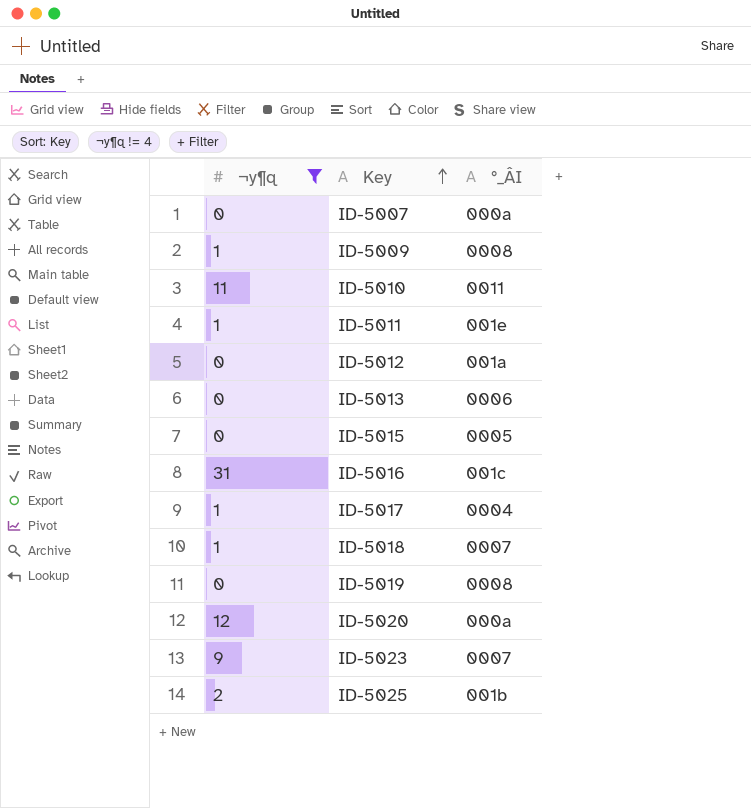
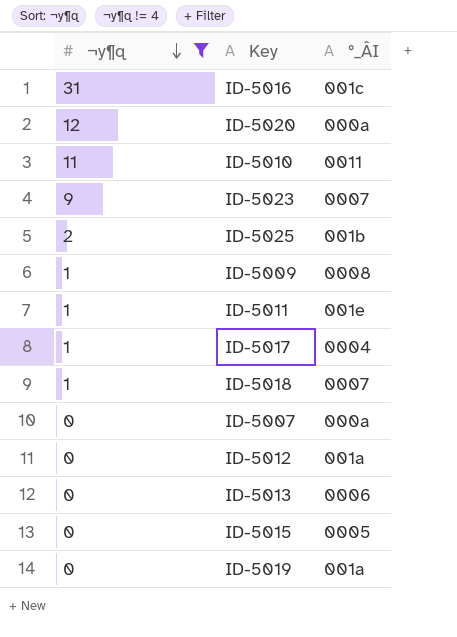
row order: Key ascending -> ¬y¶q descending
ID-5019 | °_ÂI: 0008 -> 001a

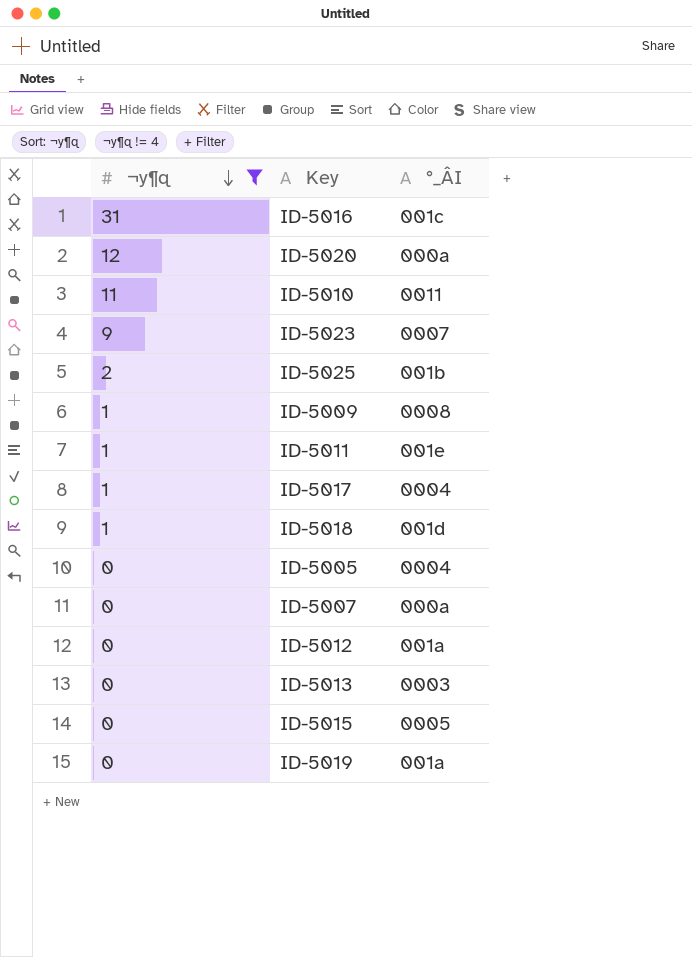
ID-5018 | °_ÂI: 0007 -> 001d
row ID-5005: none -> 0 | 0004
ID-5013 | °_ÂI: 0006 -> 0003

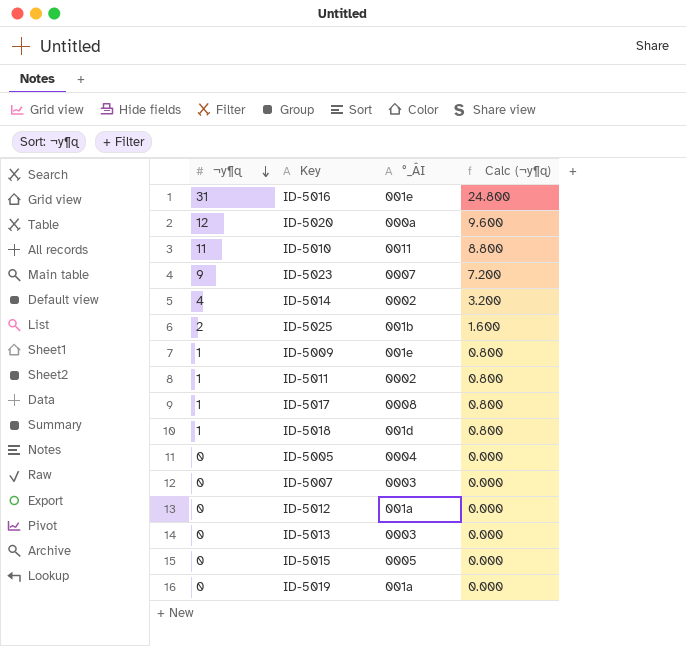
filter: ¬y¶q != 4 -> none
column Calc (¬y¶q) | formula: none -> [¬y¶q] * 0.8
ID-5016 | °_ÂI: 001c -> 001e
ID-5009 | °_ÂI: 0008 -> 001e
ID-5011 | °_ÂI: 001e -> 0002
ID-5017 | °_ÂI: 0004 -> 0008
ID-5007 | °_ÂI: 000a -> 0003

